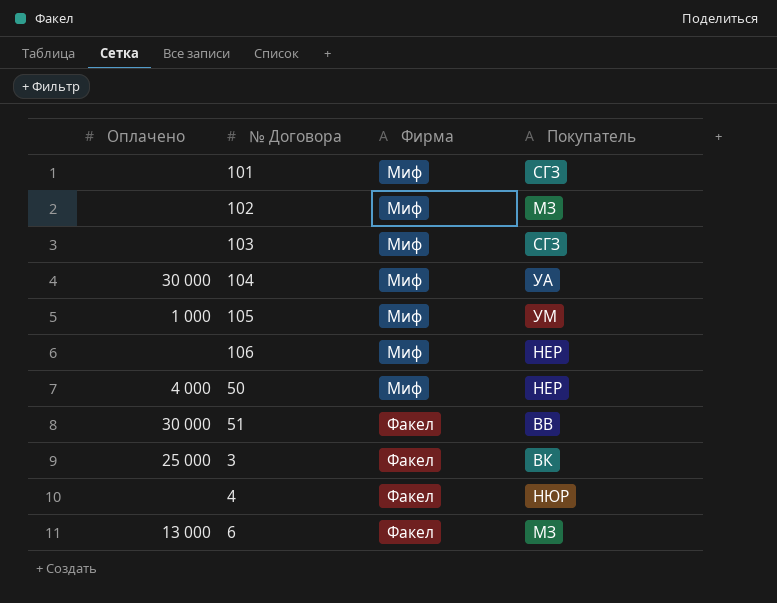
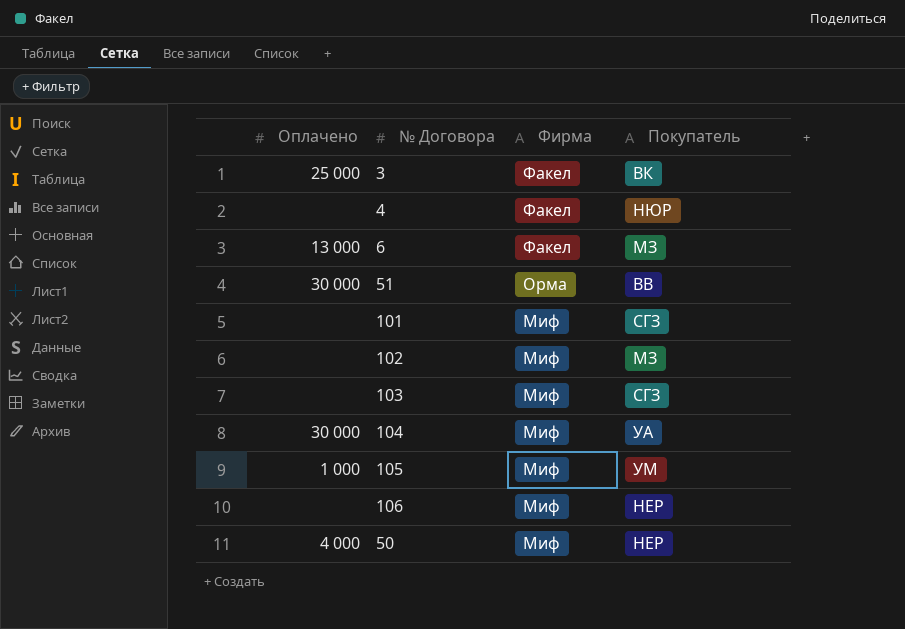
row order: Фирма ascending -> Фирма descending
51 | Фирма: Факел -> Орма

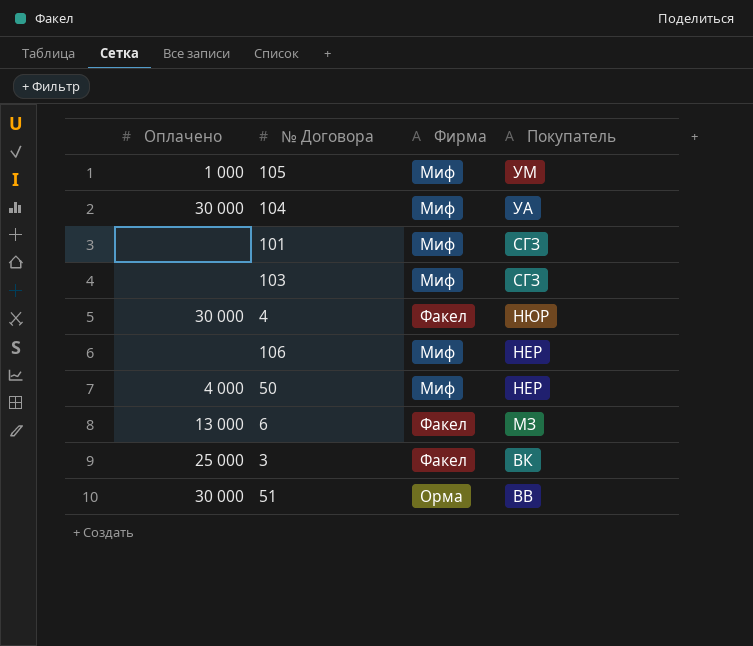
row order: Фирма descending -> Покупатель descending
row 102: none | Миф | МЗ -> none
4 | Оплачено: none -> 30 000

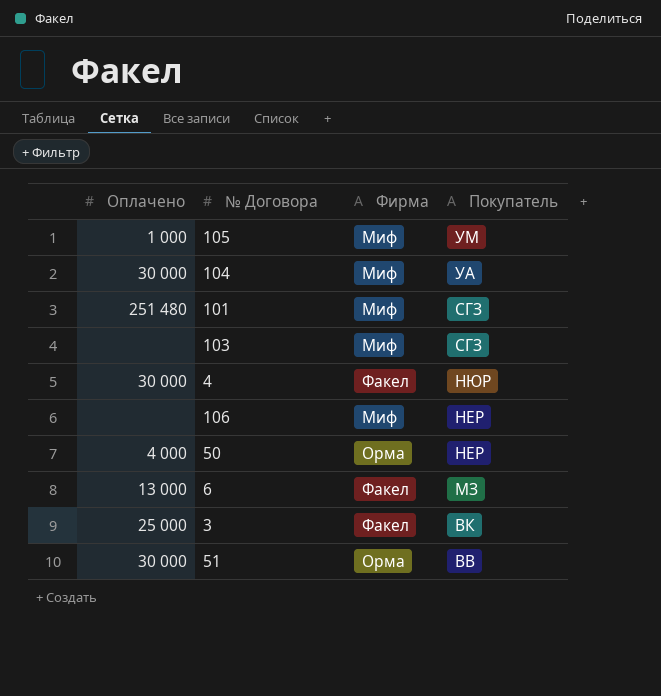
101 | Оплачено: none -> 251 480
50 | Фирма: Миф -> Орма

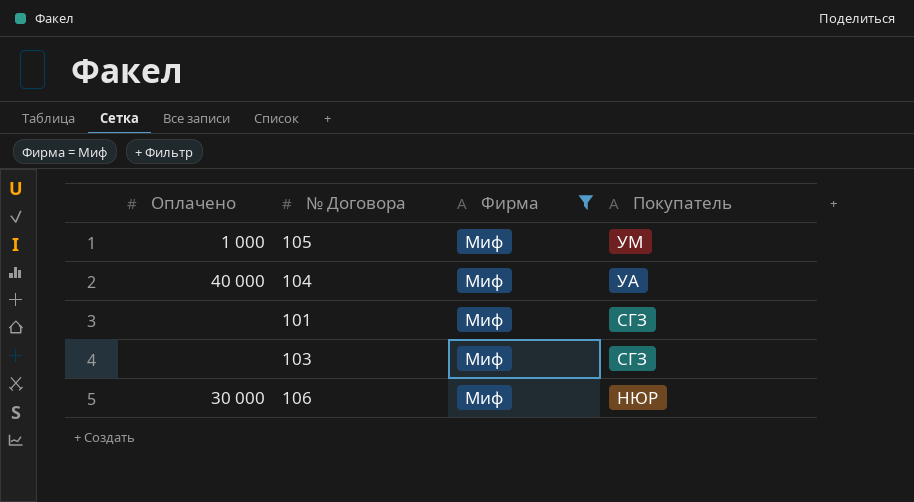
filter: none -> Фирма = Миф
104 | Оплачено: 30 000 -> 40 000
101 | Оплачено: 251 480 -> none
106 | Оплачено: none -> 30 000
106 | Покупатель: НЕР -> НЮР

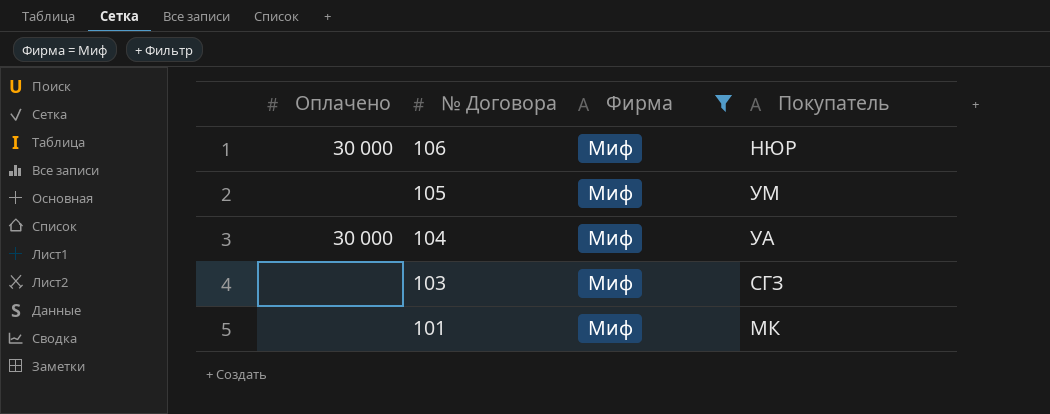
row order: Покупатель descending -> № Договора descending
105 | Оплачено: 1 000 -> none
104 | Оплачено: 40 000 -> 30 000
101 | Покупатель: СГЗ -> МК

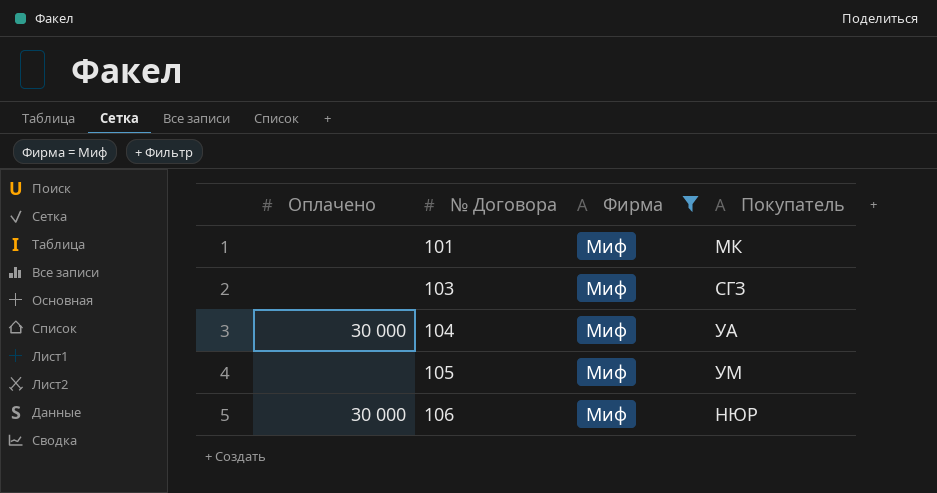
row order: № Договора descending -> № Договора ascending

